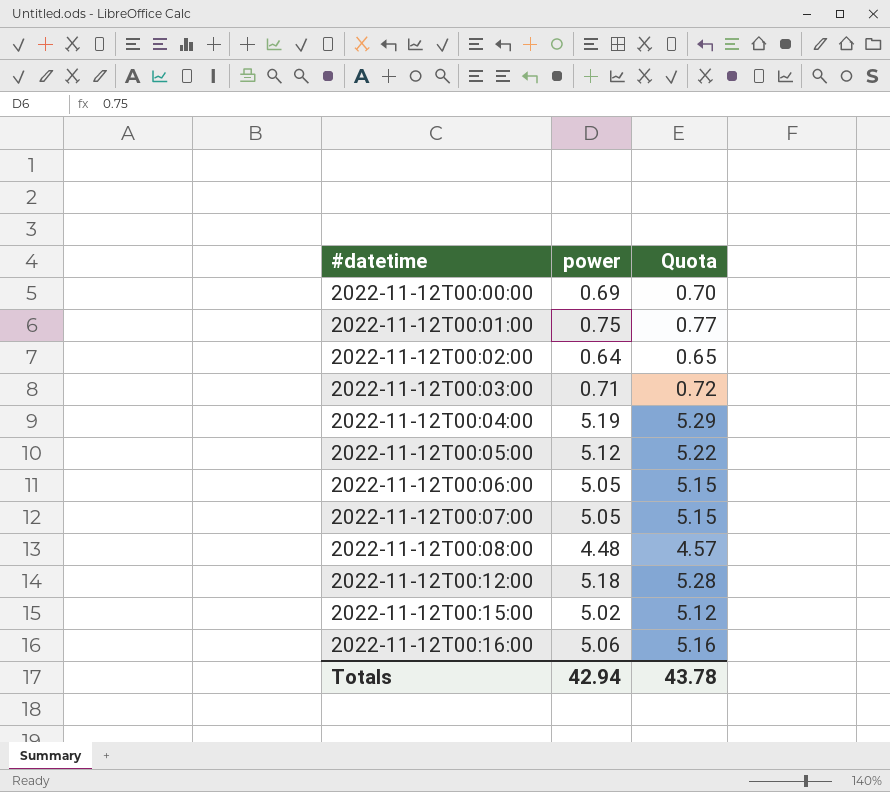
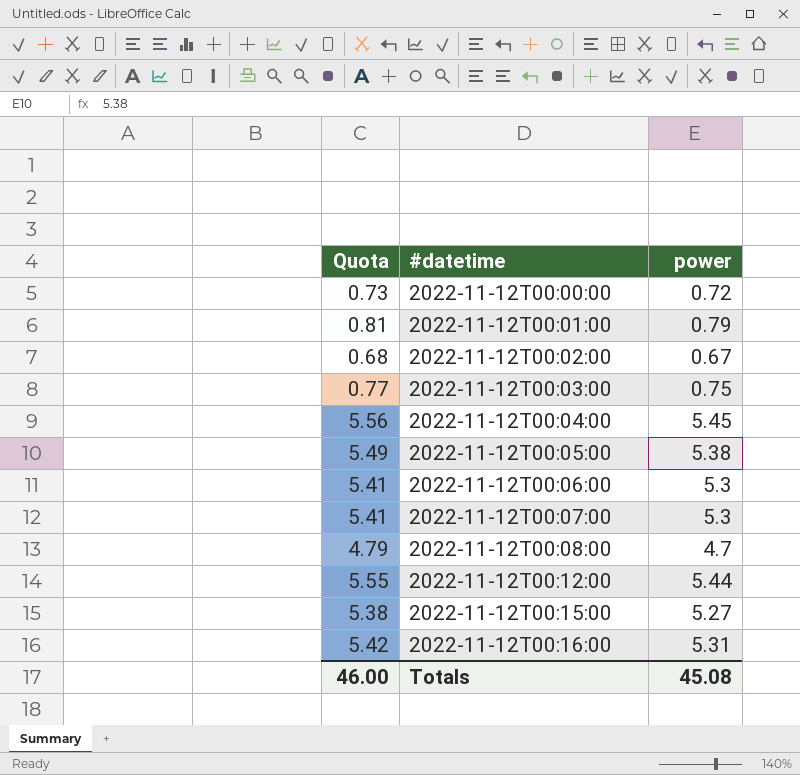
column Quota | position: 3 -> 1
2022-11-12T00:00:00 | Quota: 0.70 -> 0.73
2022-11-12T00:00:00 | power: 0.69 -> 0.72
2022-11-12T00:01:00 | Quota: 0.77 -> 0.81
2022-11-12T00:01:00 | power: 0.75 -> 0.79
2022-11-12T00:02:00 | Quota: 0.65 -> 0.68
2022-11-12T00:02:00 | power: 0.64 -> 0.67
2022-11-12T00:03:00 | Quota: 0.72 -> 0.77
2022-11-12T00:03:00 | power: 0.71 -> 0.75
2022-11-12T00:04:00 | Quota: 5.29 -> 5.56
2022-11-12T00:04:00 | power: 5.19 -> 5.45
2022-11-12T00:05:00 | Quota: 5.22 -> 5.49
2022-11-12T00:05:00 | power: 5.12 -> 5.38
2022-11-12T00:06:00 | Quota: 5.15 -> 5.41
2022-11-12T00:06:00 | power: 5.05 -> 5.3
2022-11-12T00:07:00 | Quota: 5.15 -> 5.41
2022-11-12T00:07:00 | power: 5.05 -> 5.3
2022-11-12T00:08:00 | Quota: 4.57 -> 4.79
2022-11-12T00:08:00 | power: 4.48 -> 4.7
2022-11-12T00:12:00 | Quota: 5.28 -> 5.55
2022-11-12T00:12:00 | power: 5.18 -> 5.44
2022-11-12T00:15:00 | Quota: 5.12 -> 5.38
2022-11-12T00:15:00 | power: 5.02 -> 5.27
2022-11-12T00:16:00 | Quota: 5.16 -> 5.42
2022-11-12T00:16:00 | power: 5.06 -> 5.31
Totals | Quota: 43.78 -> 46.00
Totals | power: 42.94 -> 45.08

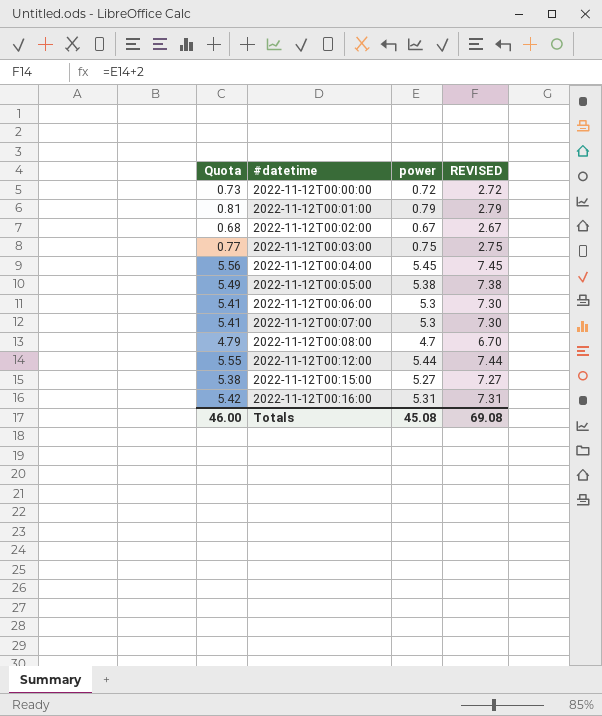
column REVISED | formula: none -> [power] + 2

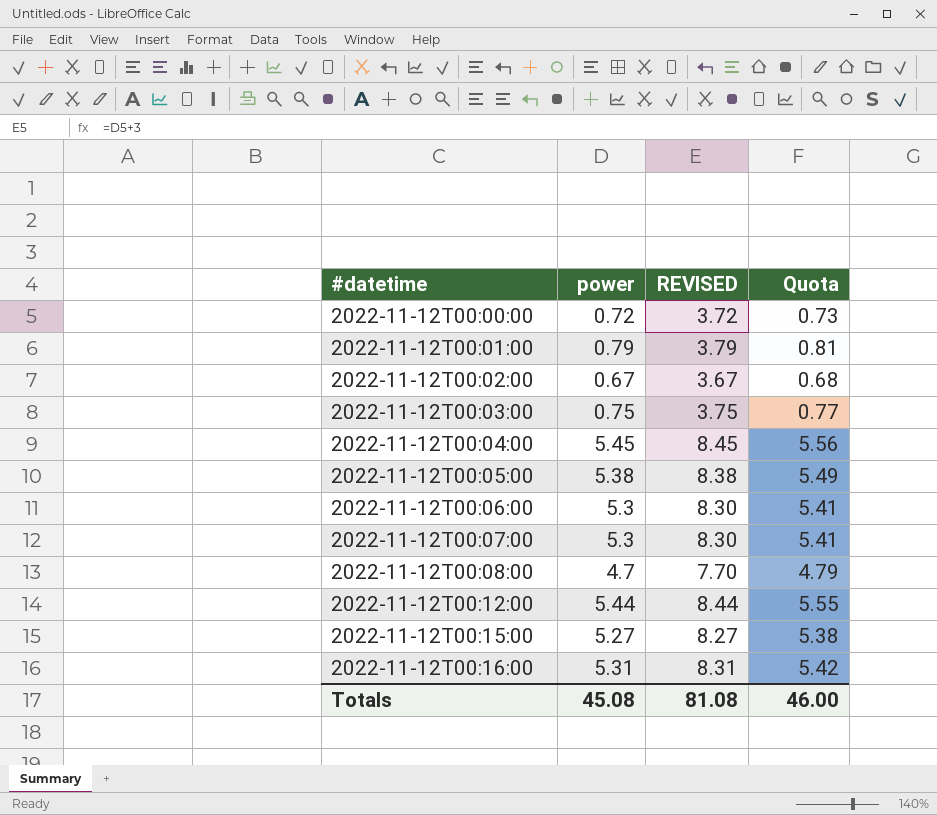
column REVISED | formula: [power] + 2 -> [power] + 3
column Quota | position: 1 -> 4
Totals | REVISED: 69.08 -> 81.08

